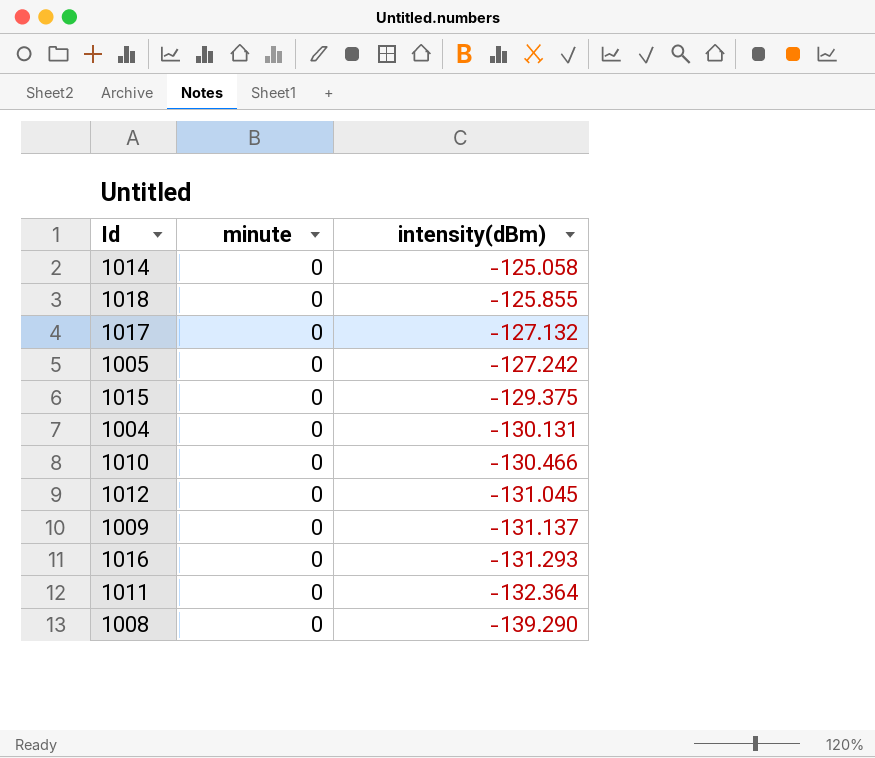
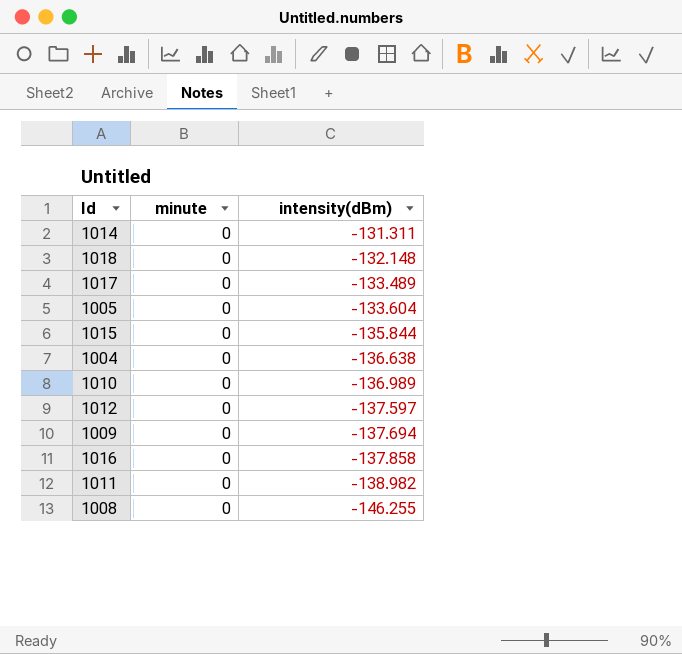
1014 | intensity(dBm): -125.058 -> -131.311
1018 | intensity(dBm): -125.855 -> -132.148
1017 | intensity(dBm): -127.132 -> -133.489
1005 | intensity(dBm): -127.242 -> -133.604
1015 | intensity(dBm): -129.375 -> -135.844
1004 | intensity(dBm): -130.131 -> -136.638
1010 | intensity(dBm): -130.466 -> -136.989
1012 | intensity(dBm): -131.045 -> -137.597
1009 | intensity(dBm): -131.137 -> -137.694
1016 | intensity(dBm): -131.293 -> -137.858
1011 | intensity(dBm): -132.364 -> -138.982
1008 | intensity(dBm): -139.290 -> -146.255

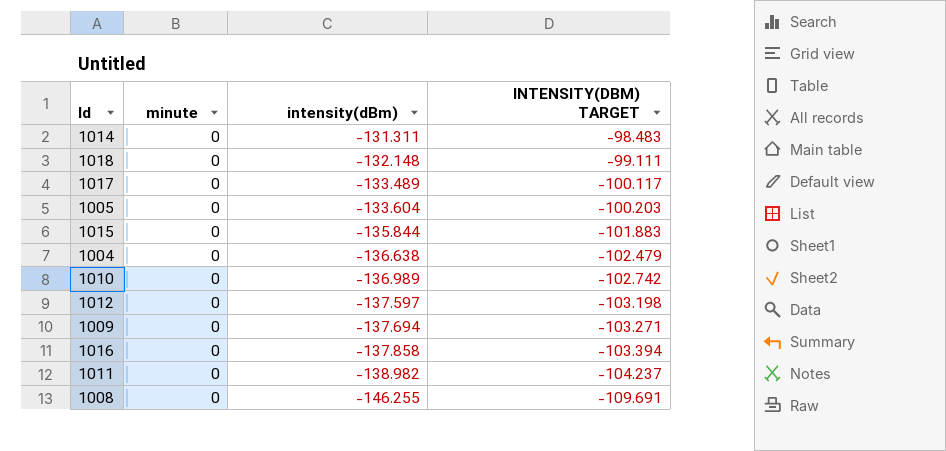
column INTENSITY(DBM) TARGET | formula: none -> [intensity(dBm)] * 0.75

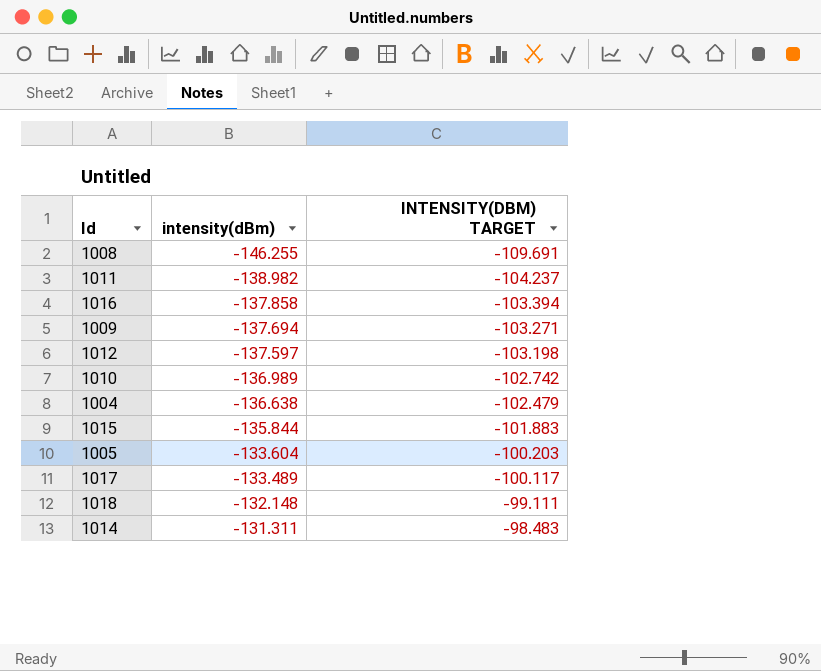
row order: intensity(dBm) descending -> intensity(dBm) ascending
column minute | position: 2 -> none

